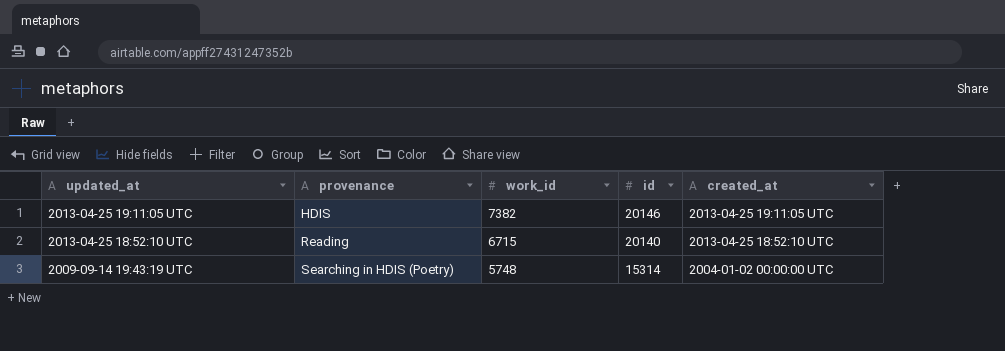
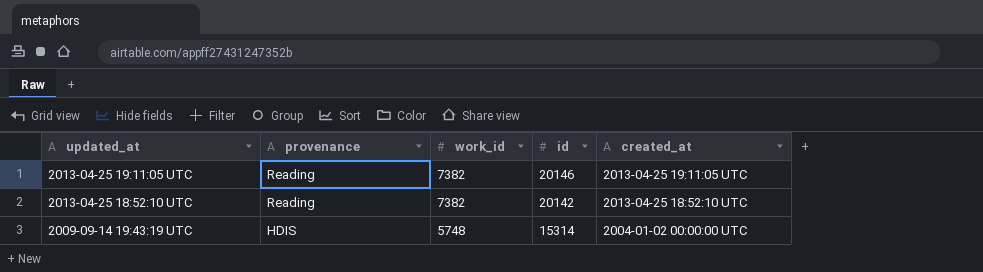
2013-04-25 19:11:05 UTC | provenance: HDIS -> Reading
2013-04-25 18:52:10 UTC | work_id: 6715 -> 7382
2013-04-25 18:52:10 UTC | id: 20140 -> 20142
2009-09-14 19:43:19 UTC | provenance: Searching in HDIS (Poetry) -> HDIS

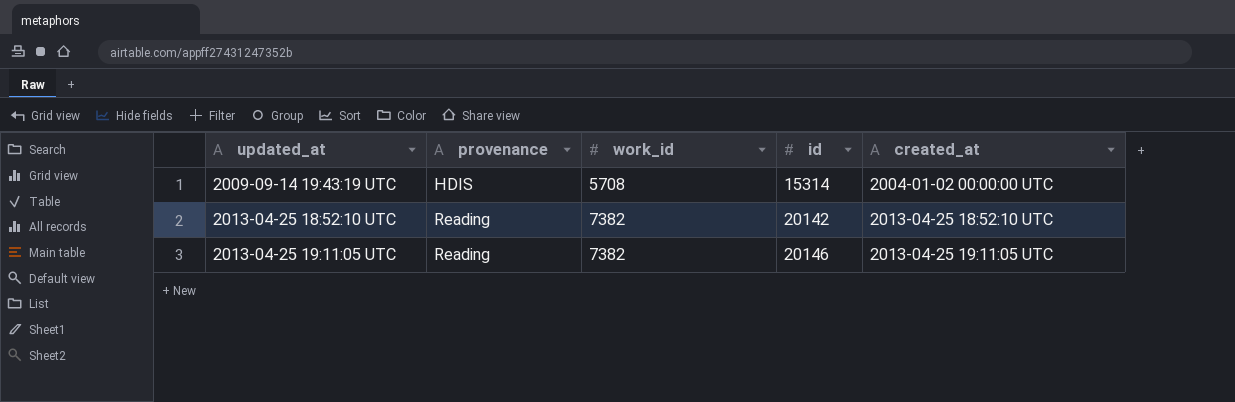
row order: updated_at descending -> updated_at ascending
2009-09-14 19:43:19 UTC | work_id: 5748 -> 5708

